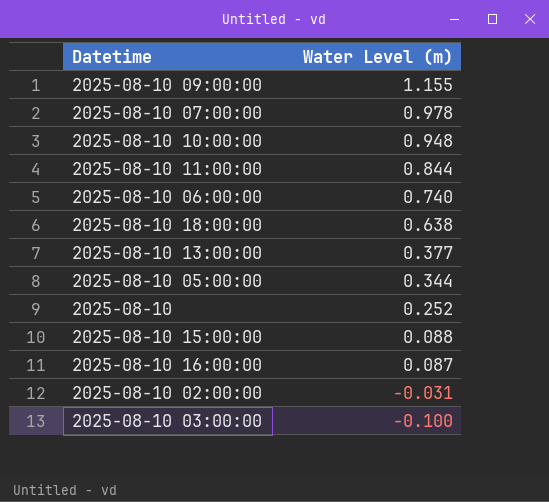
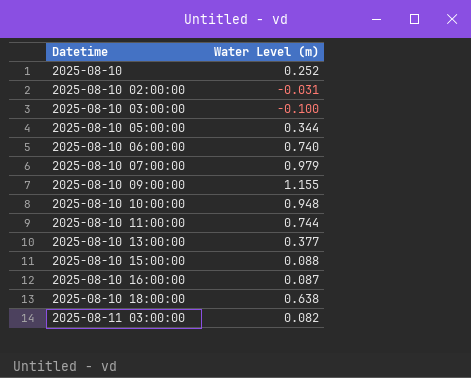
row order: Water Level (m) descending -> Datetime ascending
2025-08-10 07:00:00 | Water Level (m): 0.978 -> 0.979
2025-08-10 11:00:00 | Water Level (m): 0.844 -> 0.744
row 2025-08-11 03:00:00: none -> 0.082

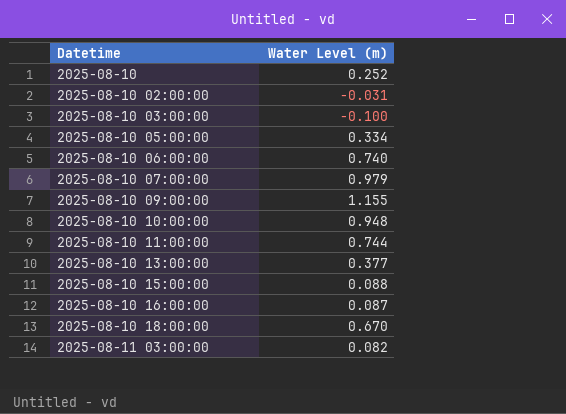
2025-08-10 05:00:00 | Water Level (m): 0.344 -> 0.334
2025-08-10 18:00:00 | Water Level (m): 0.638 -> 0.670

